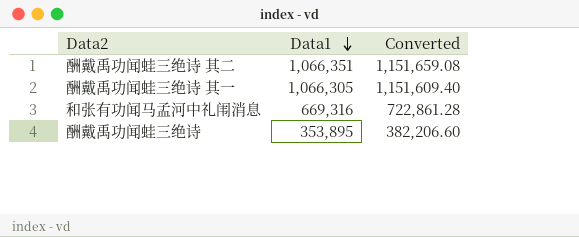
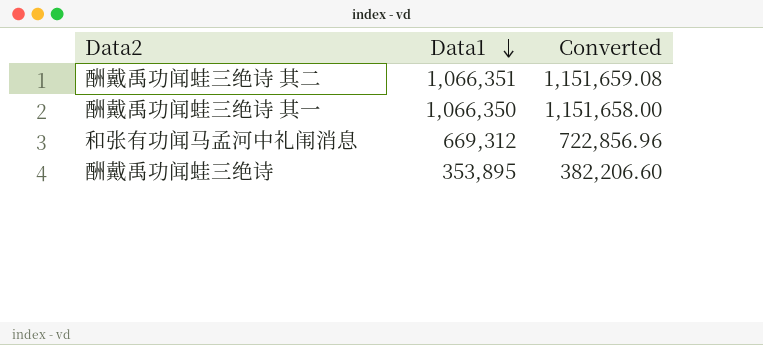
酬戴禹功闻蛙三绝诗 其一 | Data1: 1,066,305 -> 1,066,350
酬戴禹功闻蛙三绝诗 其一 | Converted: 1,151,609.40 -> 1,151,658.00
和张有功闻马孟河中礼闱消息 | Data1: 669,316 -> 669,312
和张有功闻马孟河中礼闱消息 | Converted: 722,861.28 -> 722,856.96

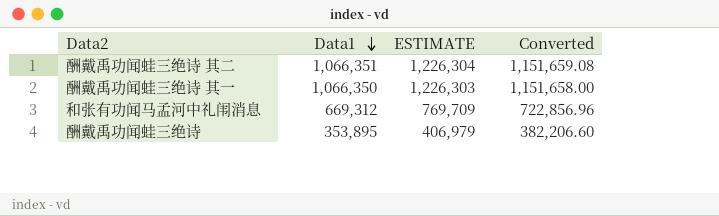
column ESTIMATE | formula: none -> [Data1] * 1.15

